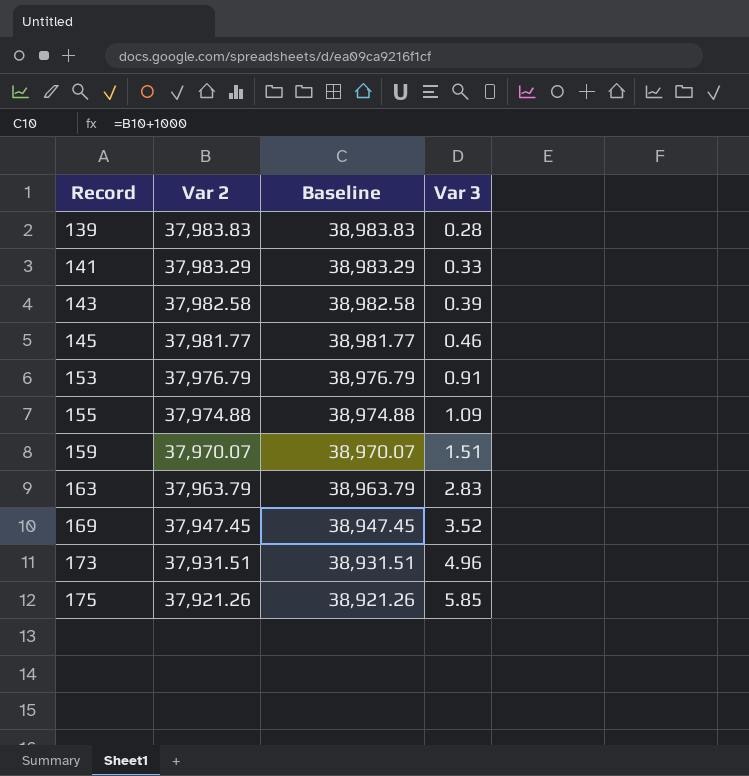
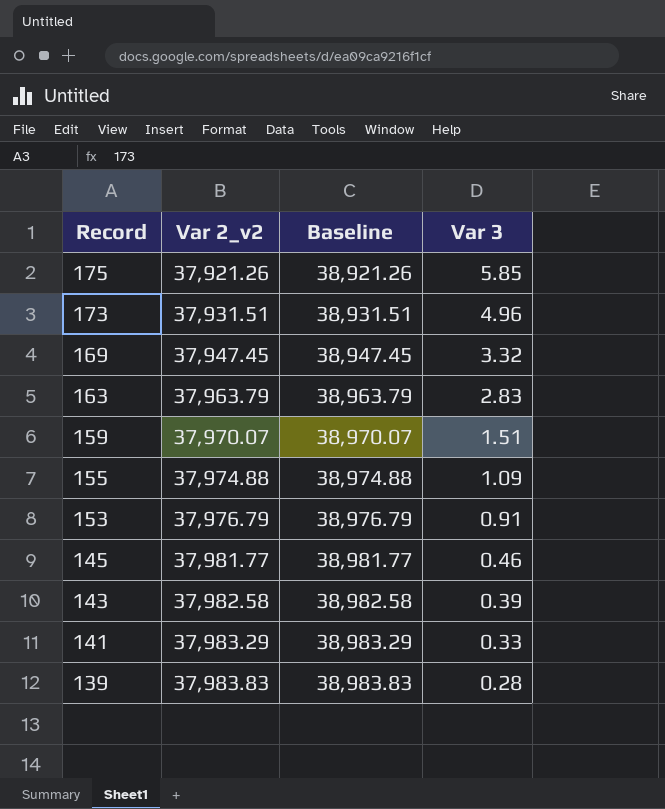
row order: Record ascending -> Record descending
column name: Var 2 -> Var 2_v2
169 | Var 3: 3.52 -> 3.32

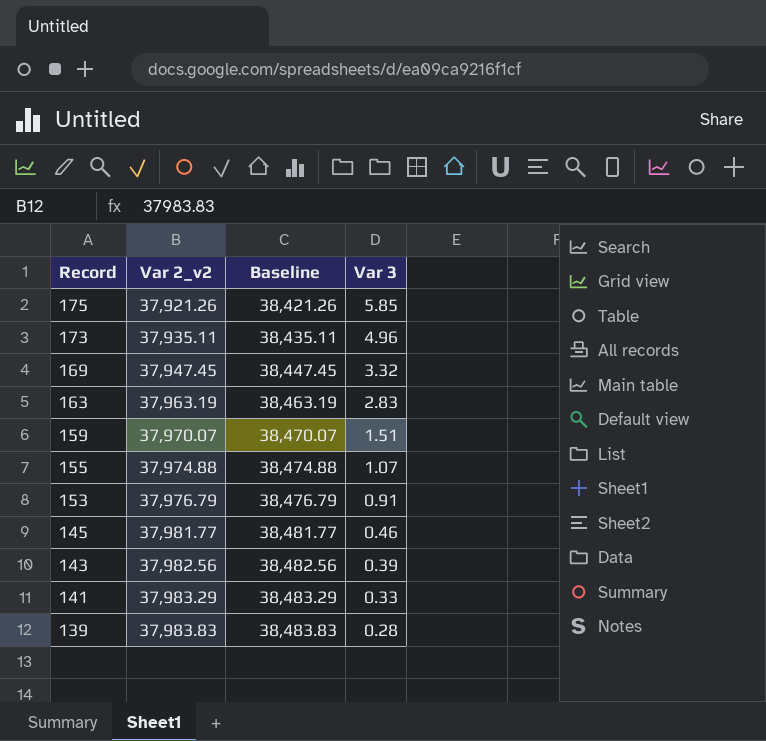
column Baseline | formula: [Var 2_v2] + 1000 -> [Var 2_v2] + 500
173 | Var 2_v2: 37,931.51 -> 37,935.11
163 | Var 2_v2: 37,963.79 -> 37,963.19
155 | Var 3: 1.09 -> 1.07
143 | Var 2_v2: 37,982.58 -> 37,982.56

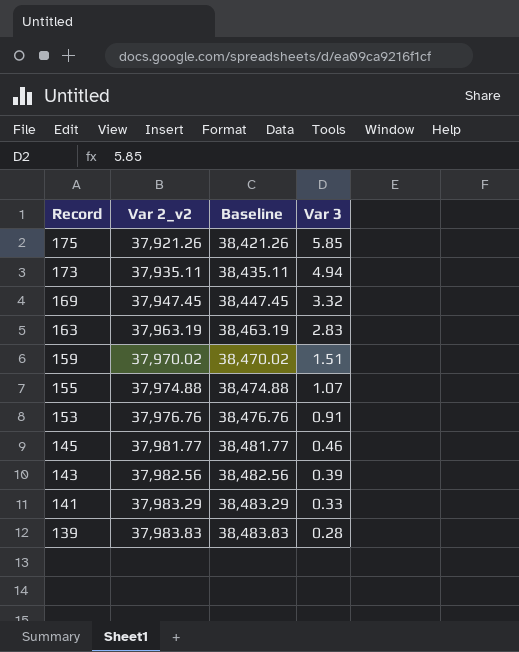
173 | Var 3: 4.96 -> 4.94
159 | Var 2_v2: 37,970.07 -> 37,970.02
159 | Baseline: 38,470.07 -> 38,470.02
153 | Var 2_v2: 37,976.79 -> 37,976.76
153 | Baseline: 38,476.79 -> 38,476.76

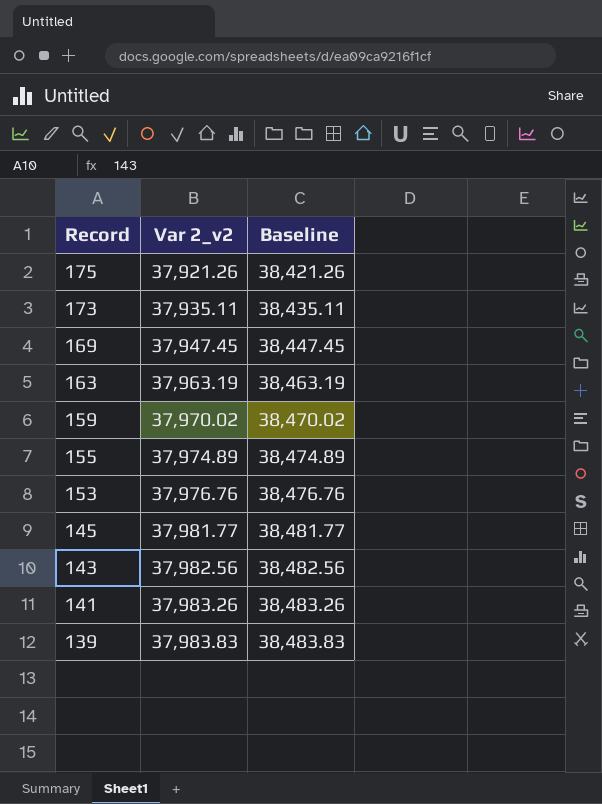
column Var 3 | position: 4 -> none
155 | Var 2_v2: 37,974.88 -> 37,974.89
155 | Baseline: 38,474.88 -> 38,474.89
141 | Var 2_v2: 37,983.29 -> 37,983.26
141 | Baseline: 38,483.29 -> 38,483.26

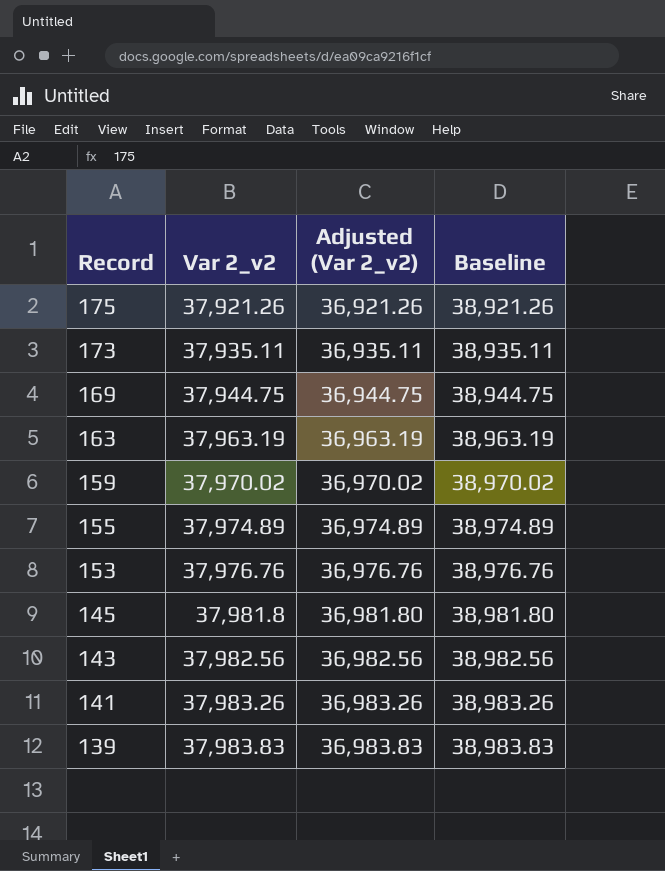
column Adjusted (Var 2_v2) | formula: none -> [Var 2_v2] - 1000
column Baseline | formula: [Var 2_v2] + 500 -> [Var 2_v2] + 1000
169 | Var 2_v2: 37,947.45 -> 37,944.75
145 | Var 2_v2: 37,981.77 -> 37,981.8

